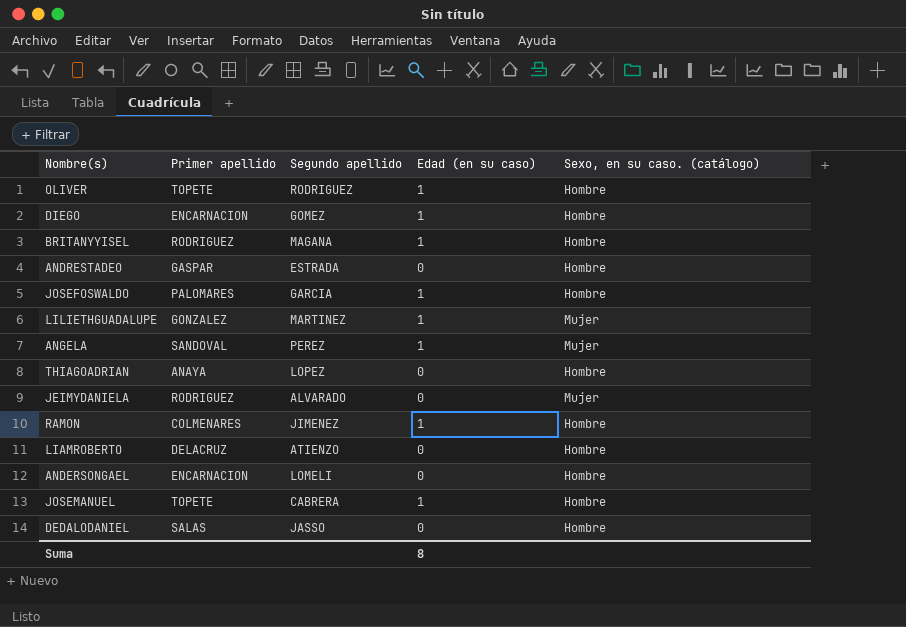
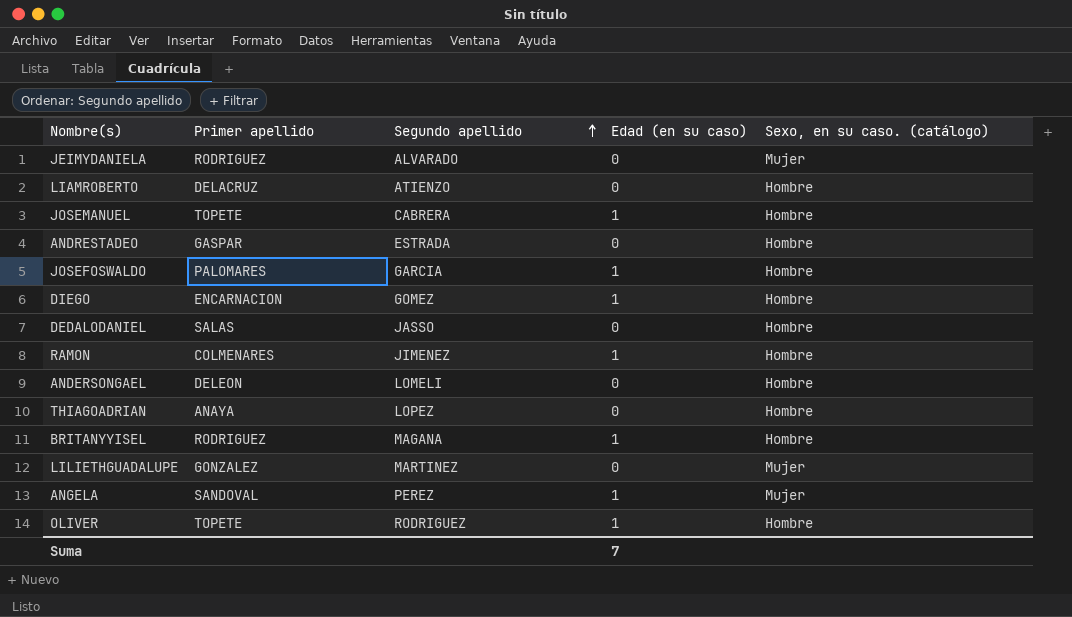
row order: none -> Segundo apellido ascending
ANDERSONGAEL | Primer apellido: ENCARNACION -> DELEON
LILIETHGUADALUPE | Edad (en su caso): 1 -> 0
Suma | Edad (en su caso): 8 -> 7

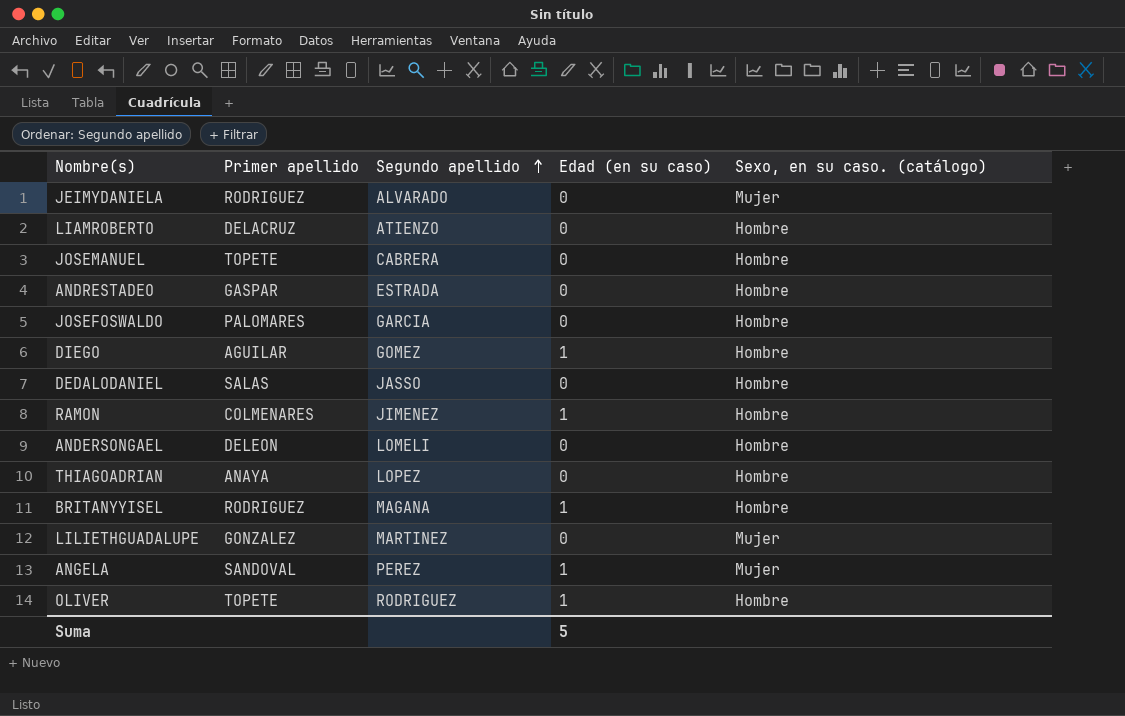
JOSEMANUEL | Edad (en su caso): 1 -> 0
JOSEFOSWALDO | Edad (en su caso): 1 -> 0
DIEGO | Primer apellido: ENCARNACION -> AGUILAR
Suma | Edad (en su caso): 7 -> 5

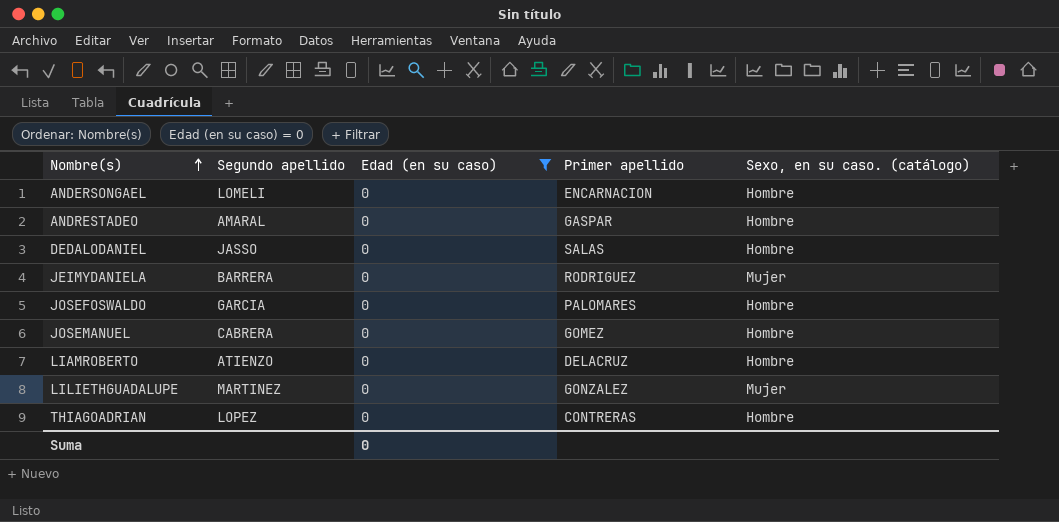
filter: none -> Edad (en su caso) = 0
row order: Segundo apellido ascending -> Nombre(s) ascending
column Primer apellido | position: 2 -> 4
ANDERSONGAEL | Primer apellido: DELEON -> ENCARNACION
ANDRESTADEO | Segundo apellido: ESTRADA -> AMARAL
JEIMYDANIELA | Segundo apellido: ALVARADO -> BARRERA
JOSEMANUEL | Primer apellido: TOPETE -> GOMEZ
THIAGOADRIAN | Primer apellido: ANAYA -> CONTRERAS
Suma | Edad (en su caso): 5 -> 0

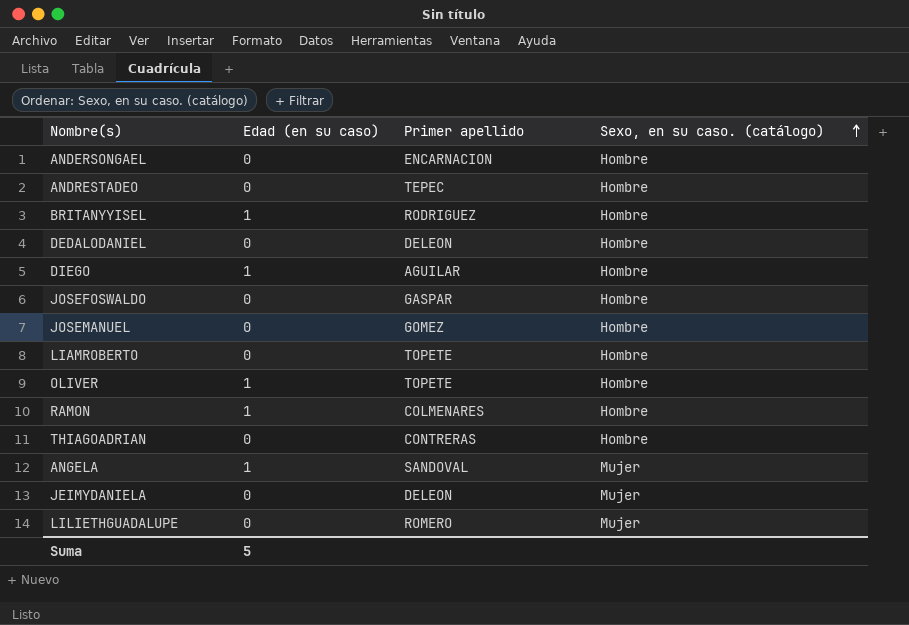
filter: Edad (en su caso) = 0 -> none
row order: Nombre(s) ascending -> Sexo, en su caso. (catálogo) ascending
column Segundo apellido | position: 2 -> none
ANDRESTADEO | Primer apellido: GASPAR -> TEPEC
DEDALODANIEL | Primer apellido: SALAS -> DELEON
JOSEFOSWALDO | Primer apellido: PALOMARES -> GASPAR
LIAMROBERTO | Primer apellido: DELACRUZ -> TOPETE
JEIMYDANIELA | Primer apellido: RODRIGUEZ -> DELEON
LILIETHGUADALUPE | Primer apellido: GONZALEZ -> ROMERO
Suma | Edad (en su caso): 0 -> 5

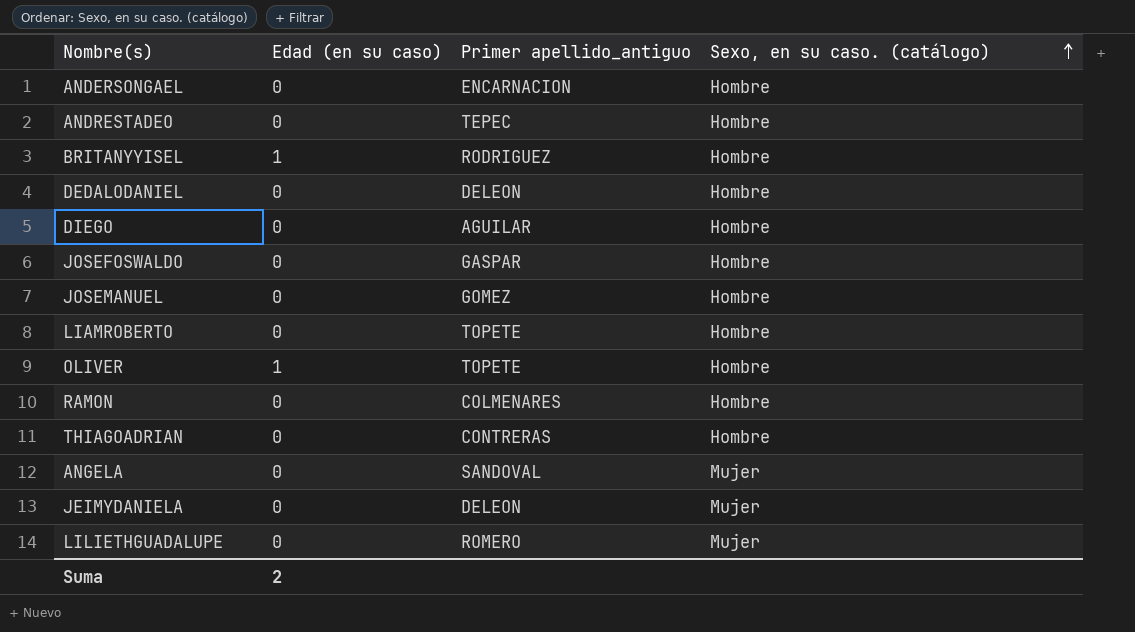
column name: Primer apellido -> Primer apellido_antiguo
DIEGO | Edad (en su caso): 1 -> 0
RAMON | Edad (en su caso): 1 -> 0
ANGELA | Edad (en su caso): 1 -> 0
Suma | Edad (en su caso): 5 -> 2

